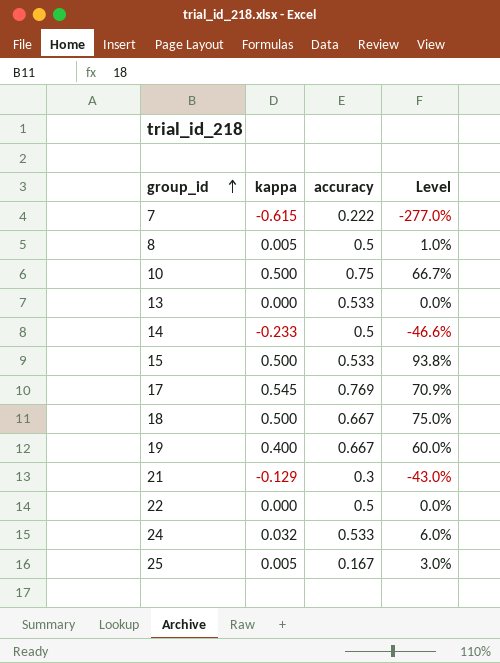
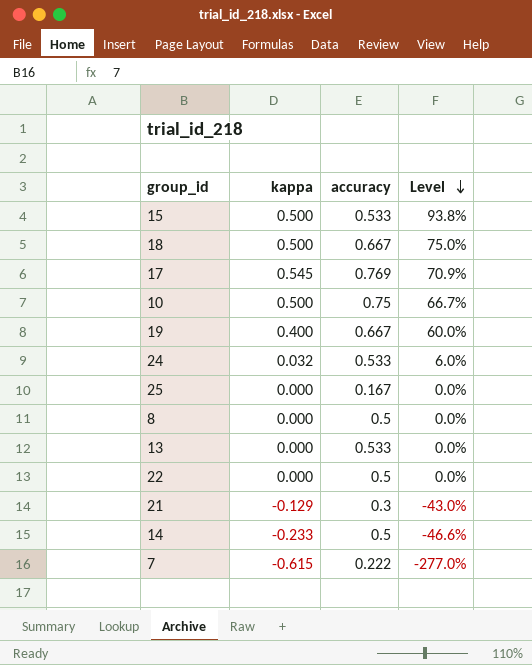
row order: group_id ascending -> Level descending
25 | kappa: 0.005 -> 0.000
25 | Level: 3.0% -> 0.0%
8 | kappa: 0.005 -> 0.000
8 | Level: 1.0% -> 0.0%

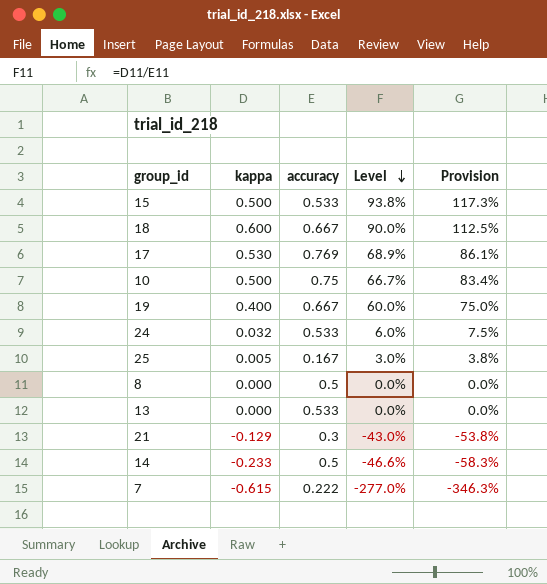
column Provision | formula: none -> [Level] * 1.25
row 22: 0.000 | 0.5 | 0.0% -> none
18 | kappa: 0.500 -> 0.600
18 | Level: 75.0% -> 90.0%
17 | kappa: 0.545 -> 0.530
17 | Level: 70.9% -> 68.9%
25 | kappa: 0.000 -> 0.005
25 | Level: 0.0% -> 3.0%

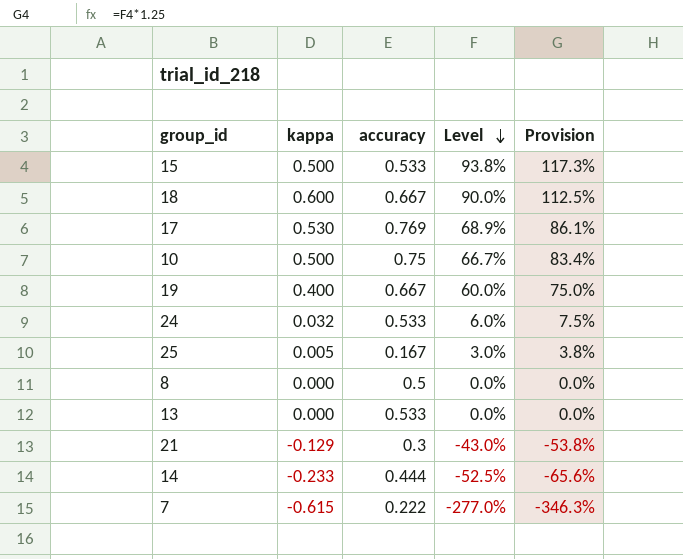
14 | accuracy: 0.5 -> 0.444
14 | Level: -46.6% -> -52.5%
14 | Provision: -58.3% -> -65.6%

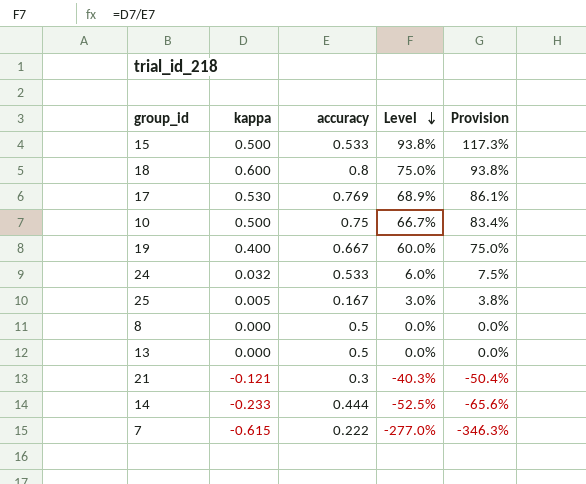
18 | accuracy: 0.667 -> 0.8
18 | Level: 90.0% -> 75.0%
18 | Provision: 112.5% -> 93.8%
13 | accuracy: 0.533 -> 0.5
21 | kappa: -0.129 -> -0.121
21 | Level: -43.0% -> -40.3%
21 | Provision: -53.8% -> -50.4%

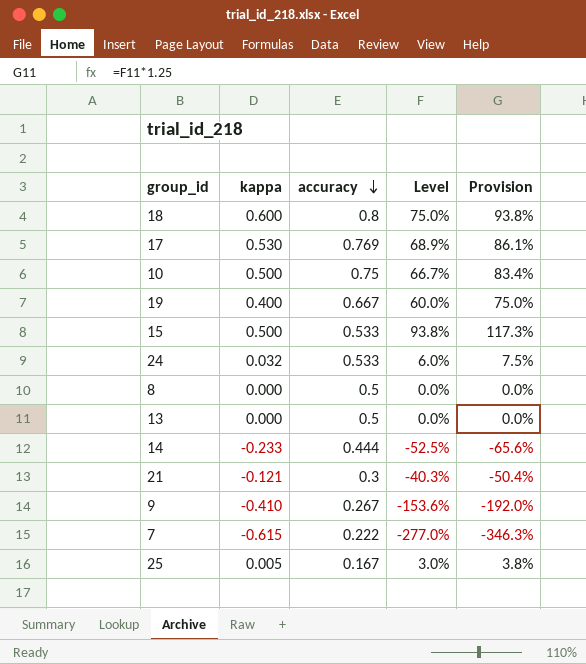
row order: Level descending -> accuracy descending
row 9: none -> -0.410 | 0.267 | -153.6% | -192.0%

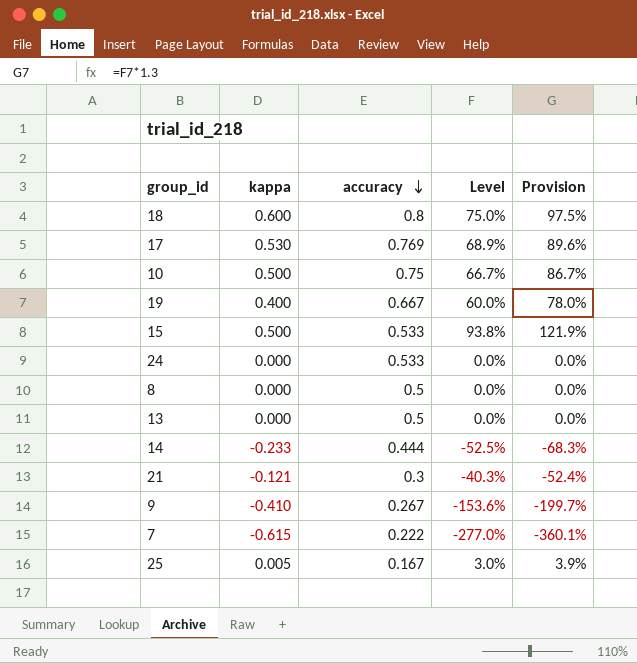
column Provision | formula: [Level] * 1.25 -> [Level] * 1.3
24 | kappa: 0.032 -> 0.000
24 | Level: 6.0% -> 0.0%

